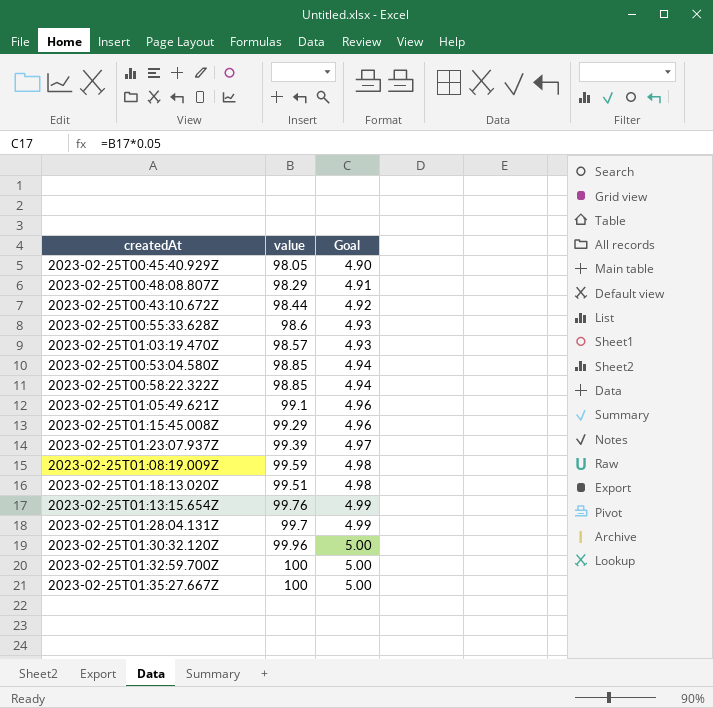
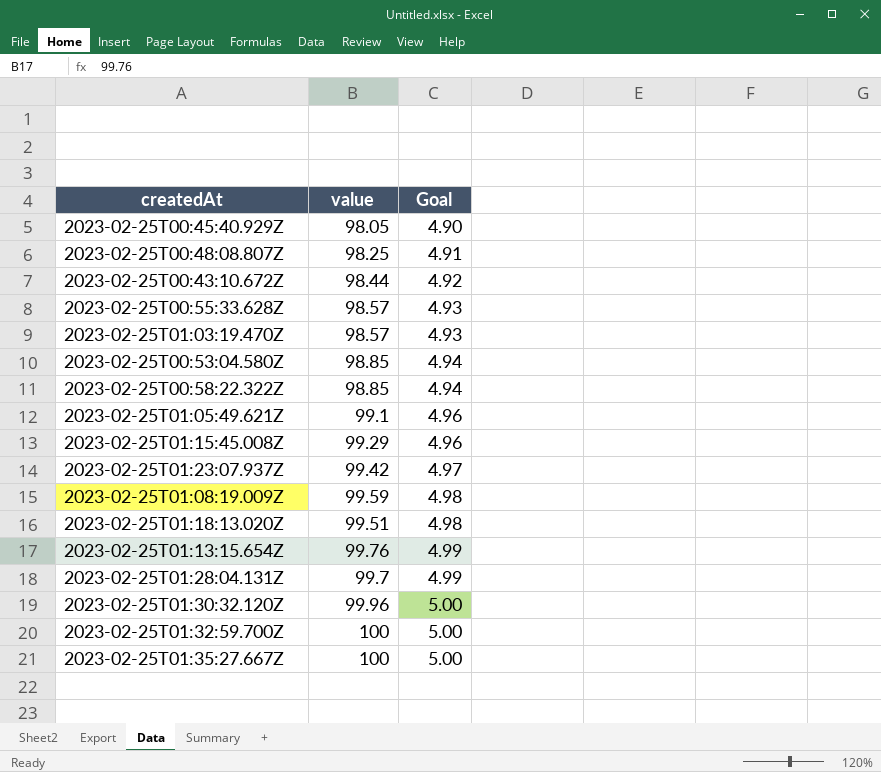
2023-02-25T00:48:08.807Z | value: 98.29 -> 98.25
2023-02-25T00:55:33.628Z | value: 98.6 -> 98.57
2023-02-25T01:23:07.937Z | value: 99.39 -> 99.42

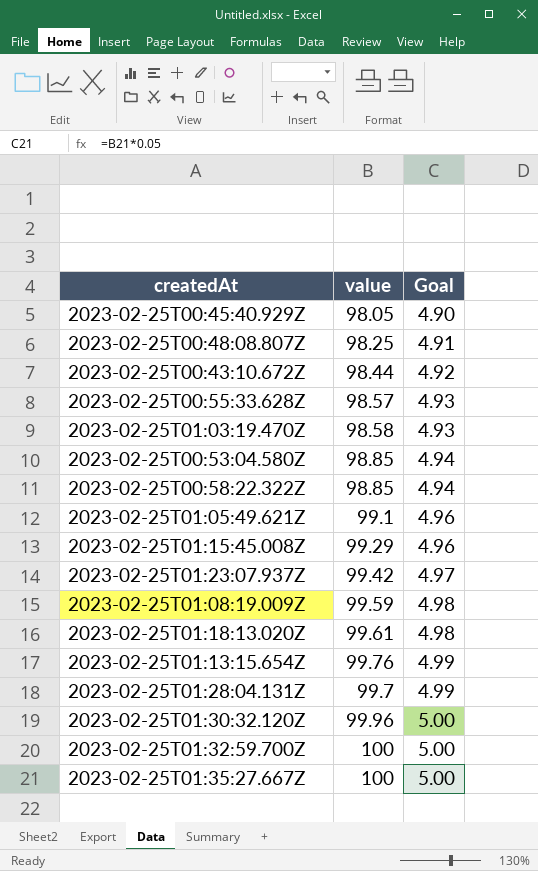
2023-02-25T01:03:19.470Z | value: 98.57 -> 98.58
2023-02-25T01:18:13.020Z | value: 99.51 -> 99.61

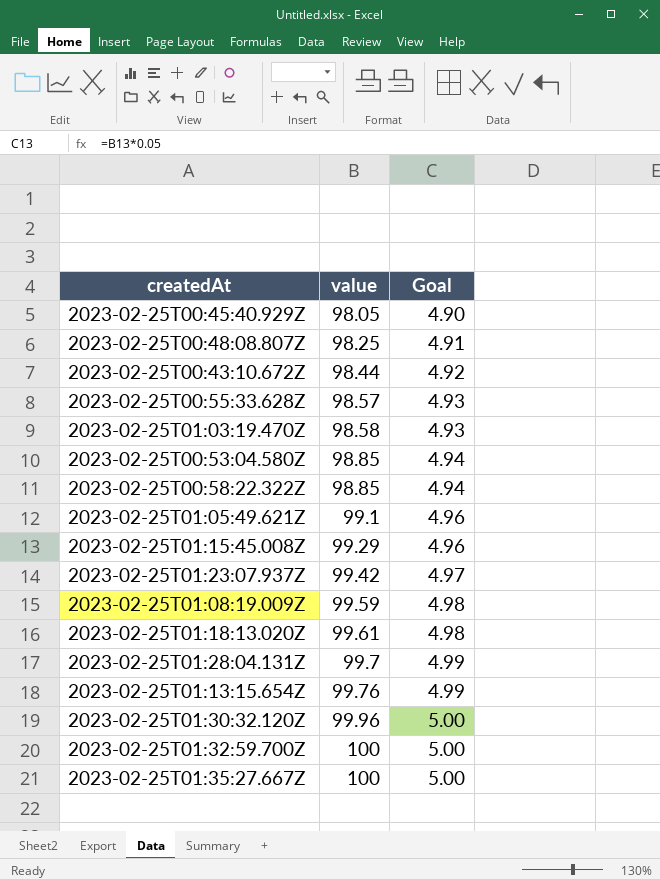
row order: Goal ascending -> value ascending

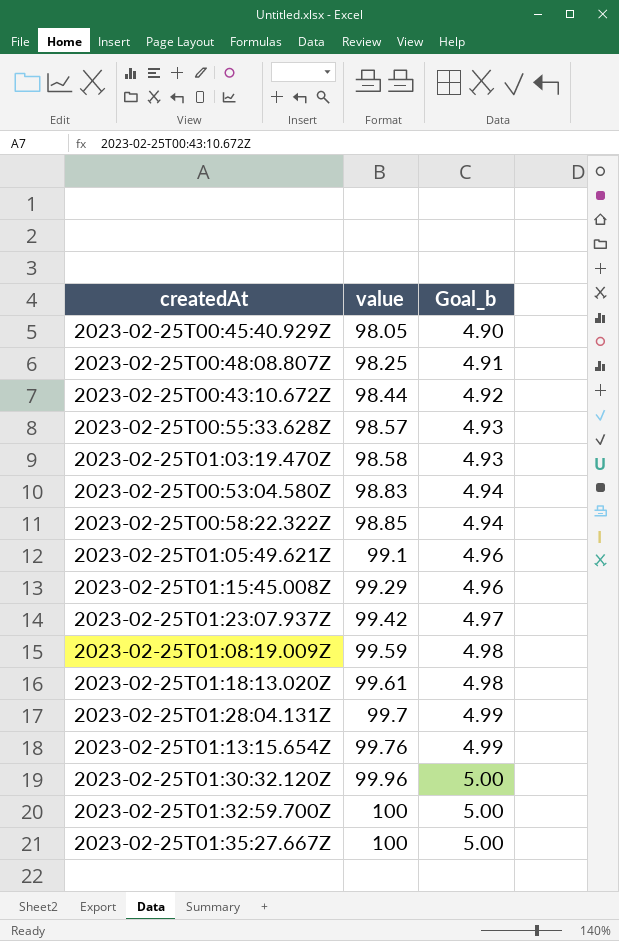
column name: Goal -> Goal_b
2023-02-25T00:53:04.580Z | value: 98.85 -> 98.83

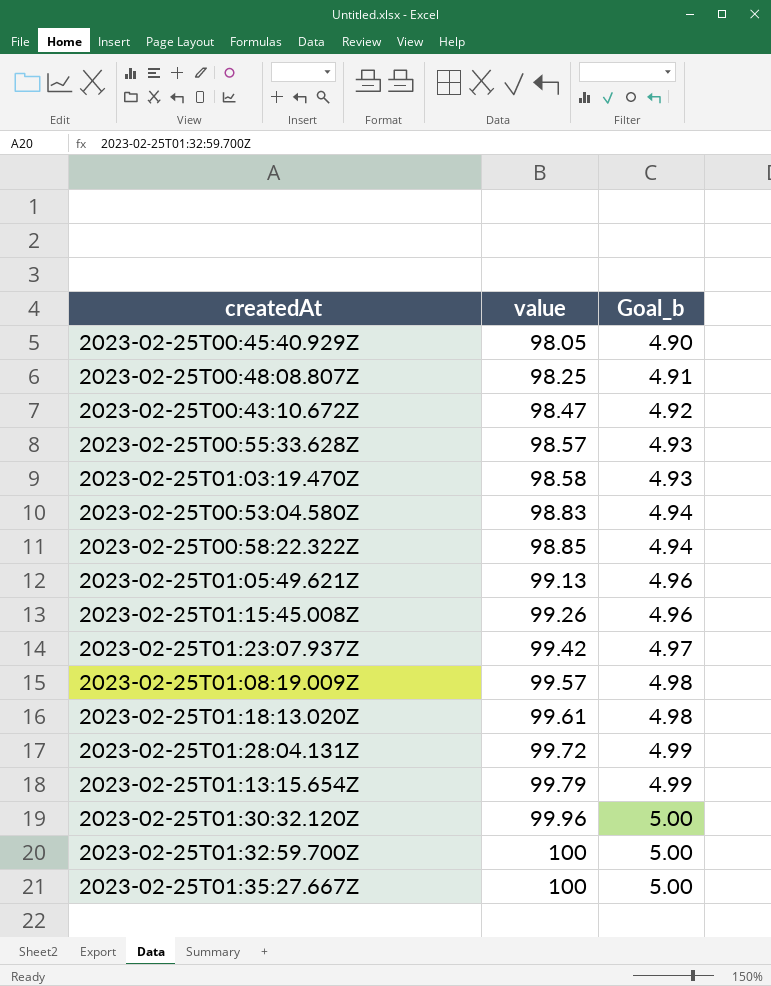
2023-02-25T00:43:10.672Z | value: 98.44 -> 98.47
2023-02-25T01:05:49.621Z | value: 99.1 -> 99.13
2023-02-25T01:15:45.008Z | value: 99.29 -> 99.26
2023-02-25T01:08:19.009Z | value: 99.59 -> 99.57
2023-02-25T01:28:04.131Z | value: 99.7 -> 99.72
2023-02-25T01:13:15.654Z | value: 99.76 -> 99.79

